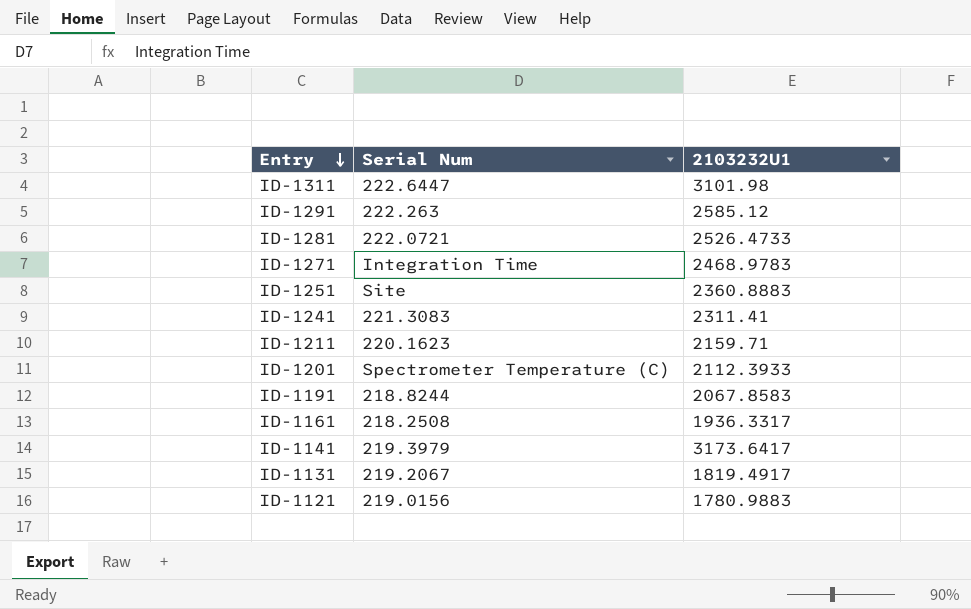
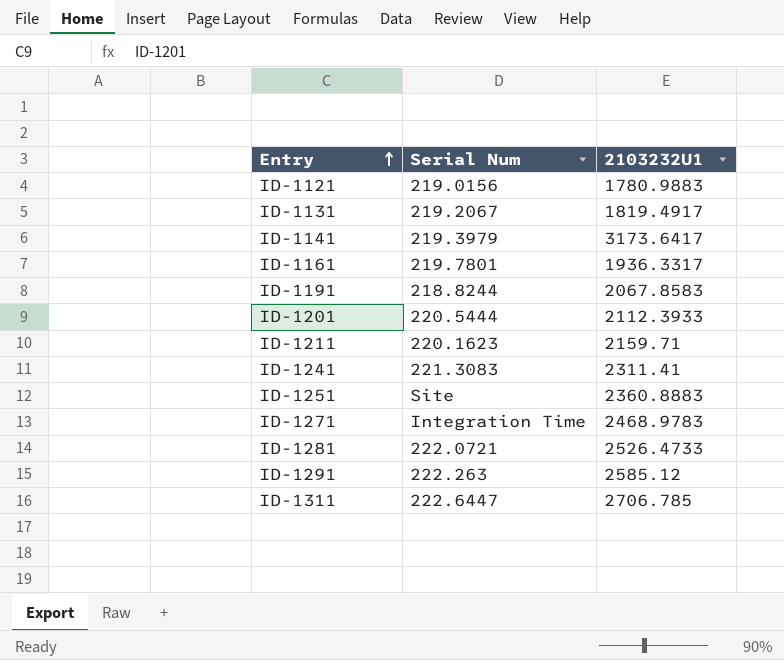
row order: Entry descending -> Entry ascending
ID-1161 | Serial Num: 218.2508 -> 219.7801
ID-1201 | Serial Num: Spectrometer Temperature (C) -> 220.5444
ID-1311 | 2103232U1: 3101.98 -> 2706.785

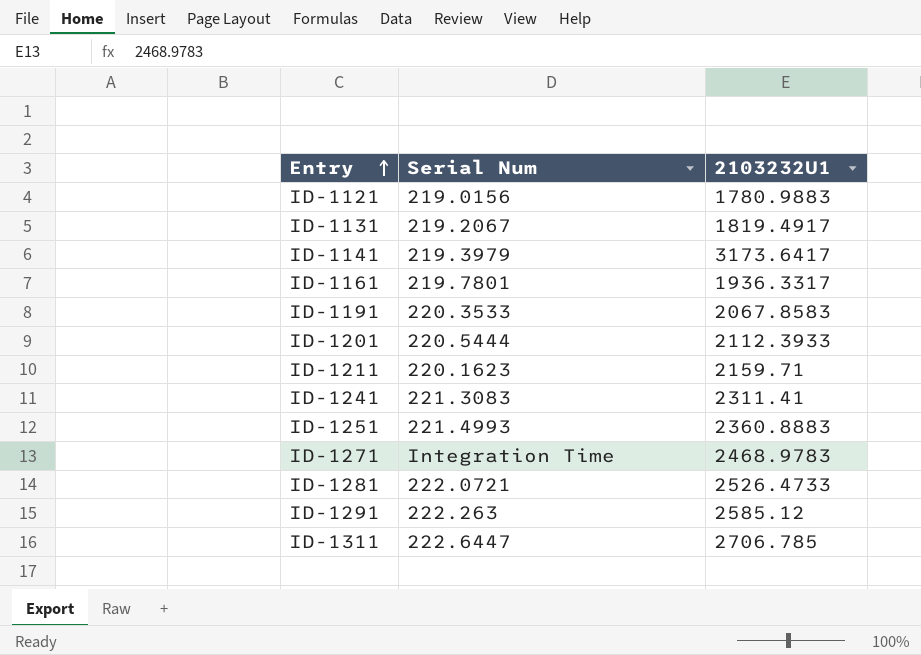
ID-1191 | Serial Num: 218.8244 -> 220.3533
ID-1251 | Serial Num: Site -> 221.4993

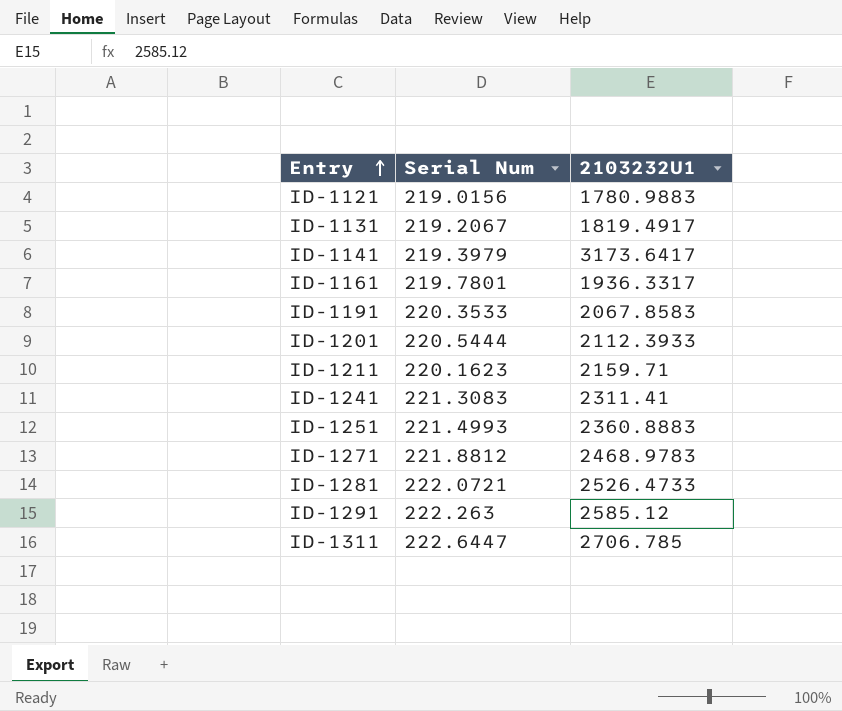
ID-1271 | Serial Num: Integration Time -> 221.8812

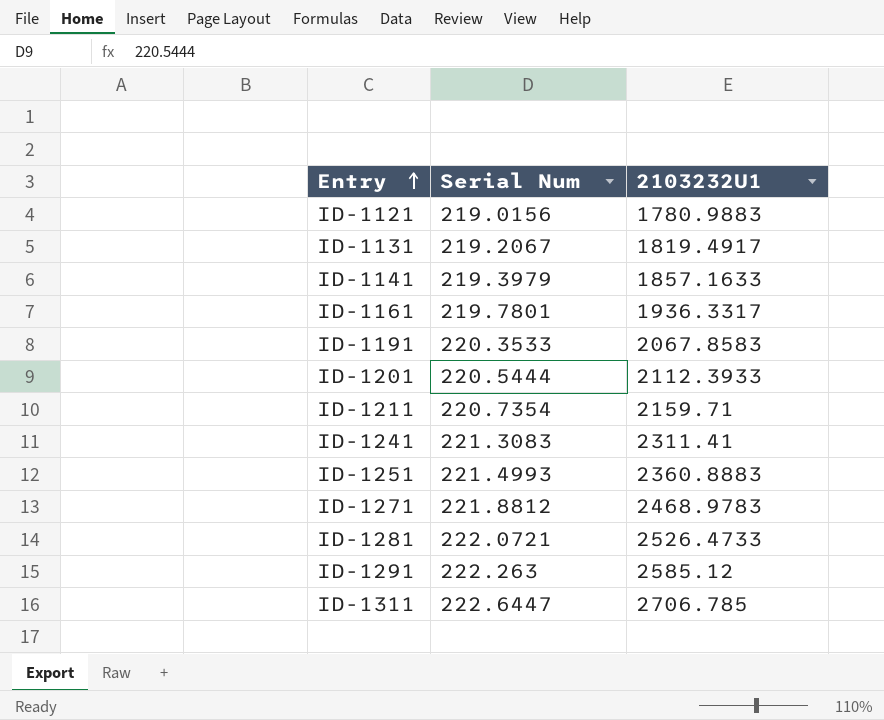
ID-1141 | 2103232U1: 3173.6417 -> 1857.1633
ID-1211 | Serial Num: 220.1623 -> 220.7354

